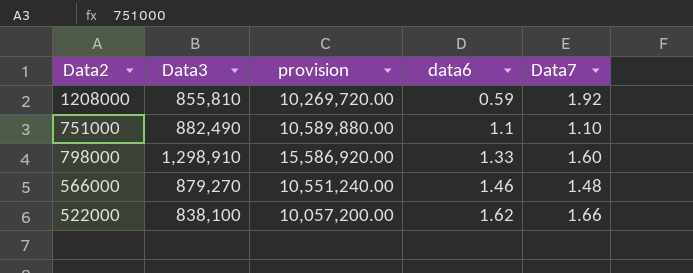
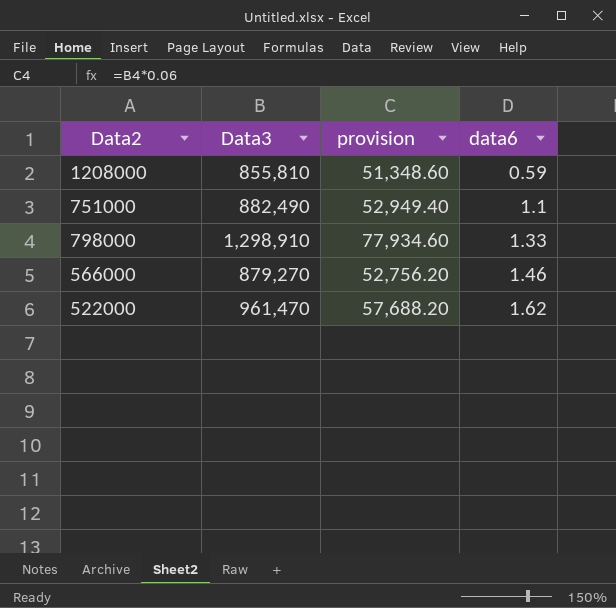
column Data7 | position: 5 -> none
column provision | formula: [Data3] * 12 -> [Data3] * 0.06
522000 | Data3: 838,100 -> 961,470

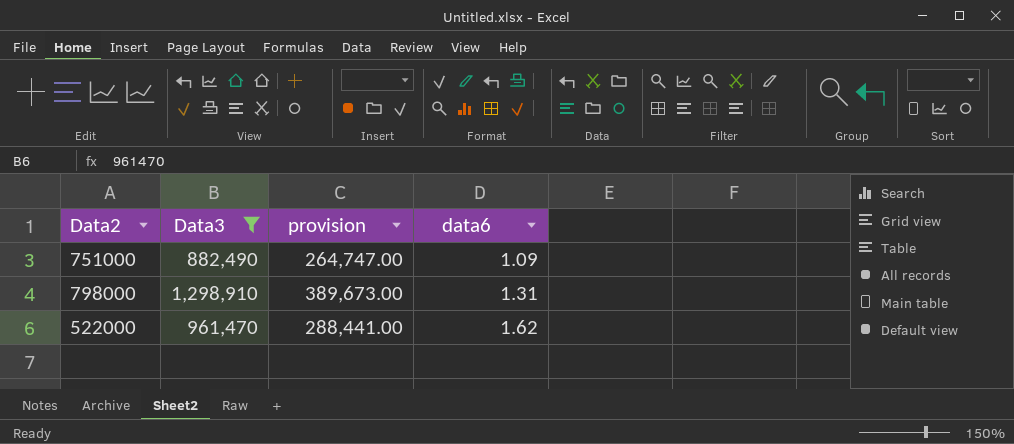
filter: none -> Data3 >= 882,490
column provision | formula: [Data3] * 0.06 -> [Data3] * 0.3
751000 | data6: 1.1 -> 1.09
798000 | data6: 1.33 -> 1.31

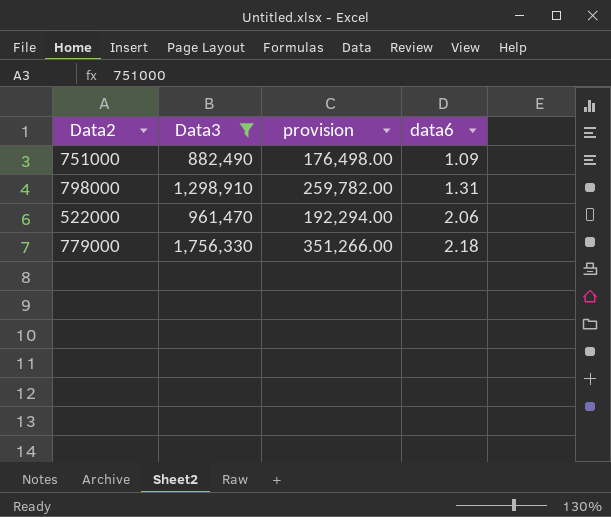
column provision | formula: [Data3] * 0.3 -> [Data3] * 0.2
522000 | data6: 1.62 -> 2.06
row 779000: none -> 1,756,330 | 351,266.00 | 2.18

